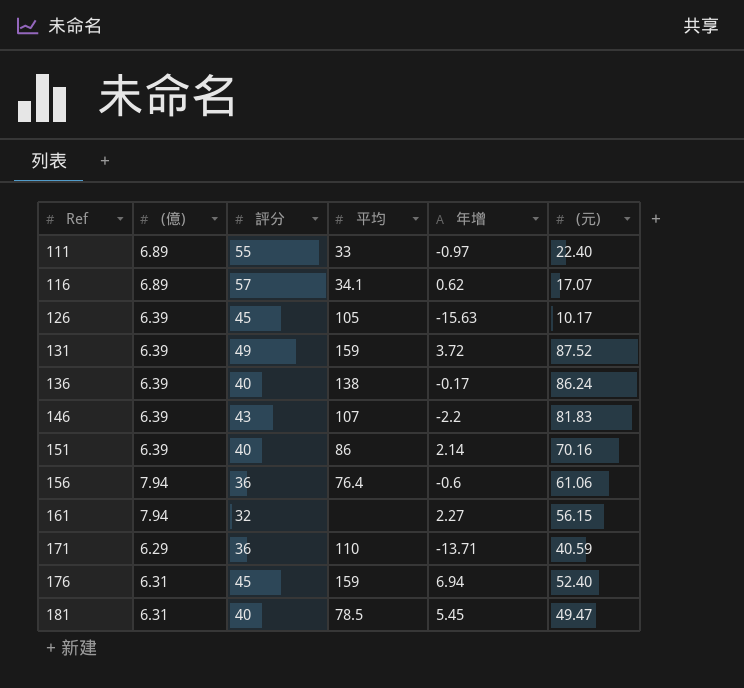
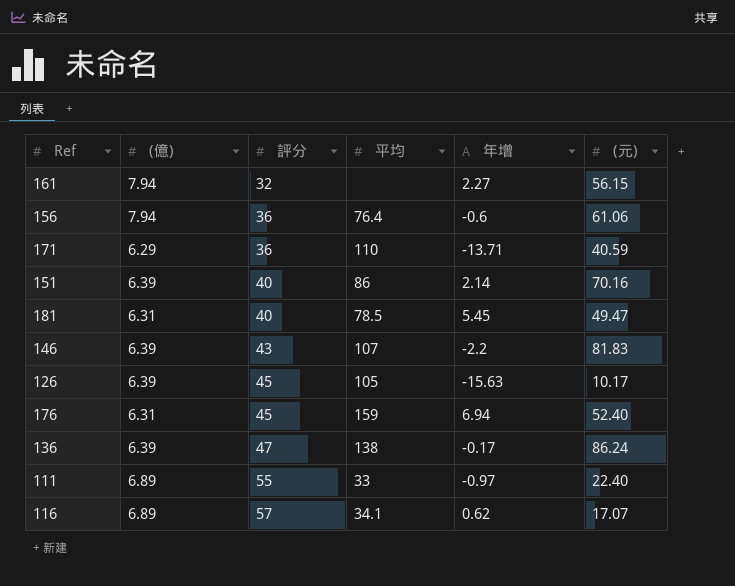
row order: Ref ascending -> 評分 ascending
row 131: 6.39 | 49 | 159 | 3.72 | 87.52 -> none
136 | 評分: 40 -> 47

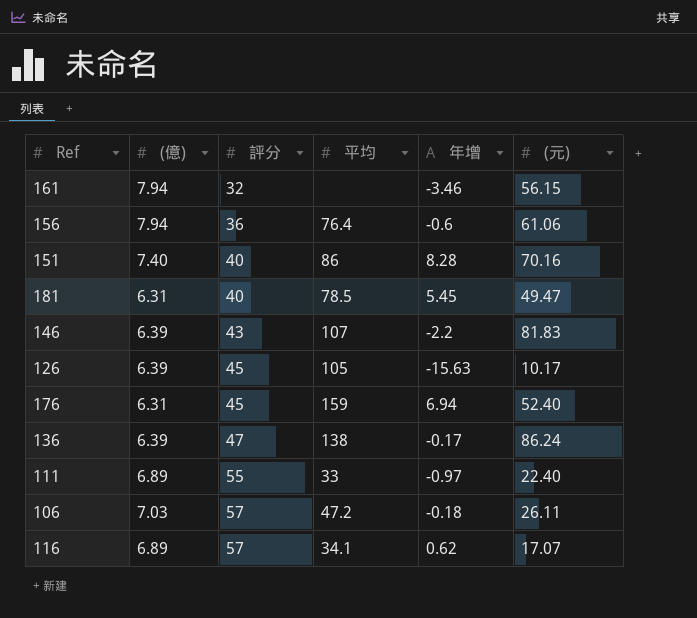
row 171: 6.29 | 36 | 110 | -13.71 | 40.59 -> none
161 | 年增: 2.27 -> -3.46
151 | (億): 6.39 -> 7.40
151 | 年增: 2.14 -> 8.28
row 106: none -> 7.03 | 57 | 47.2 | -0.18 | 26.11

